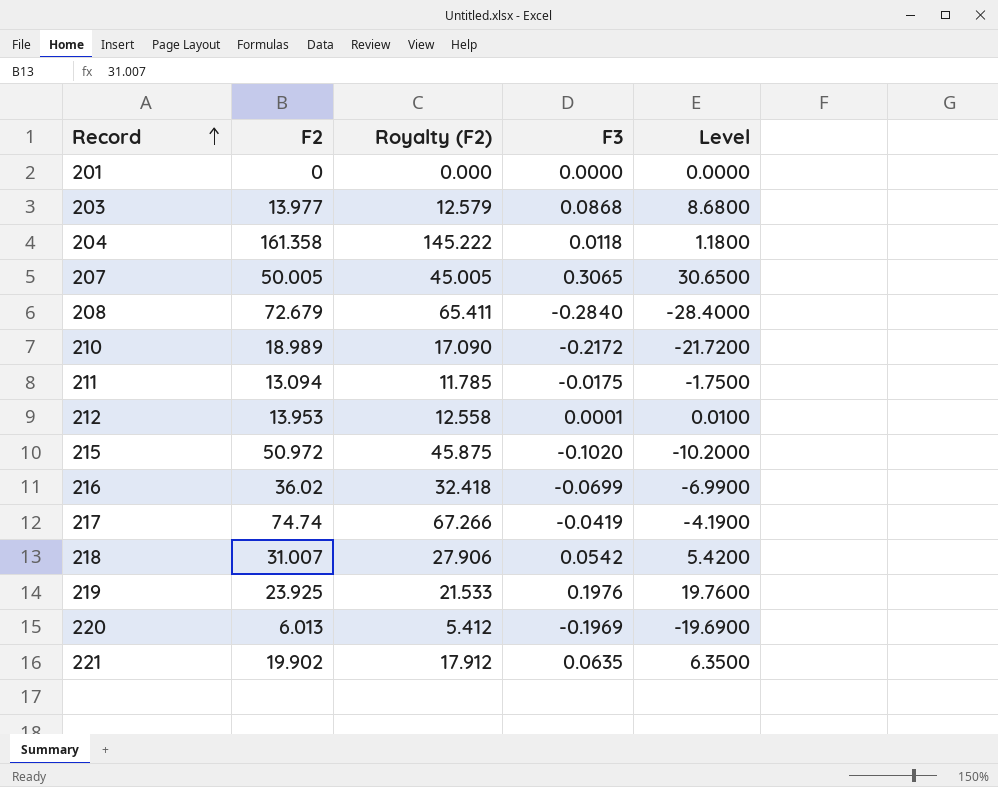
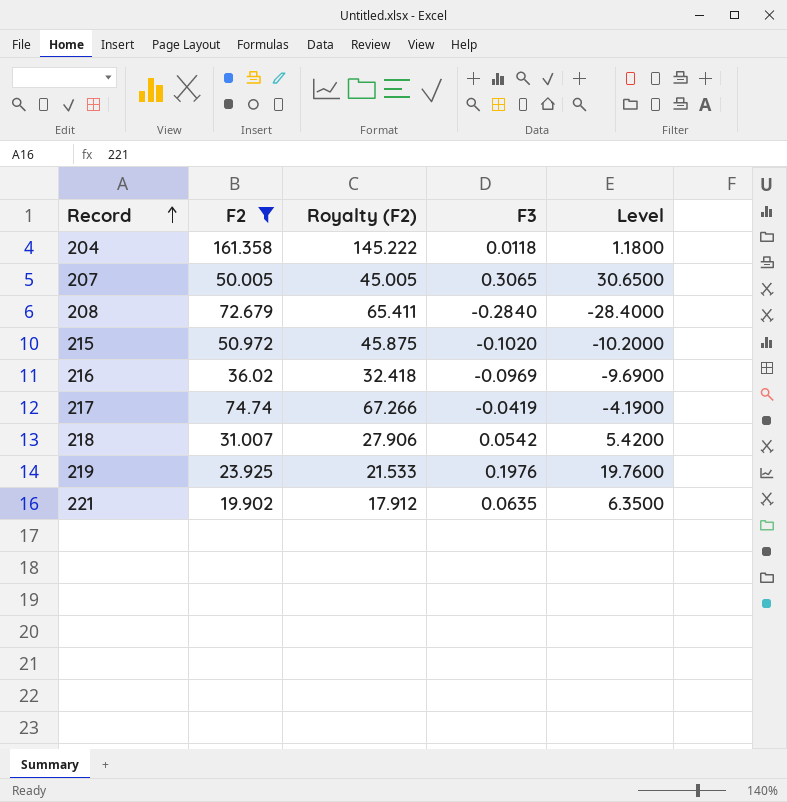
filter: none -> F2 >= 19.902
216 | F3: -0.0699 -> -0.0969
216 | Level: -6.9900 -> -9.6900

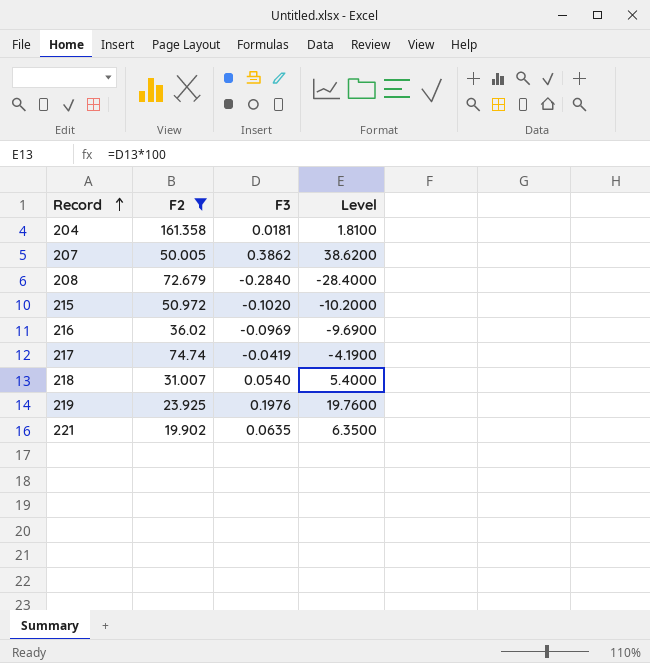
column Royalty (F2) | formula: [F2] * 0.9 -> none
204 | F3: 0.0118 -> 0.0181
204 | Level: 1.1800 -> 1.8100
207 | F3: 0.3065 -> 0.3862
207 | Level: 30.6500 -> 38.6200
218 | F3: 0.0542 -> 0.0540
218 | Level: 5.4200 -> 5.4000

